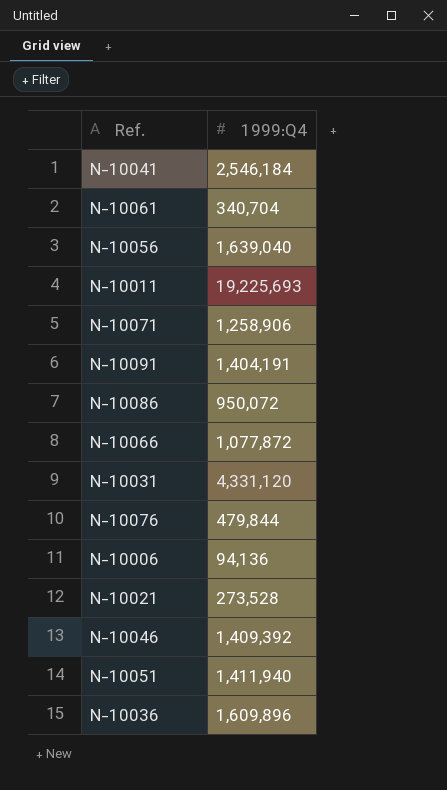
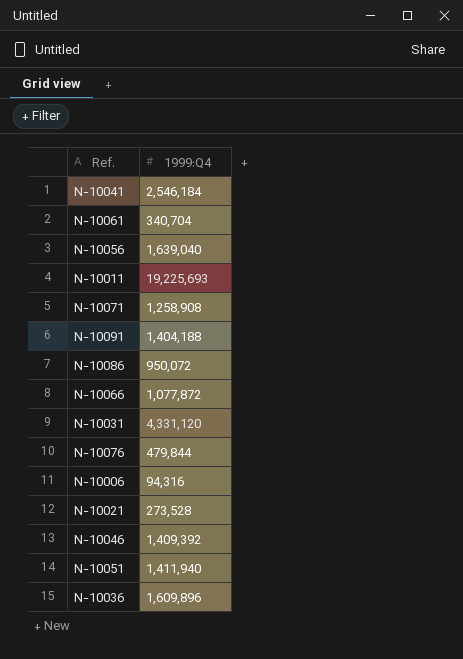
N-10071 | 1999:Q4: 1,258,906 -> 1,258,908
N-10091 | 1999:Q4: 1,404,191 -> 1,404,188
N-10006 | 1999:Q4: 94,136 -> 94,316

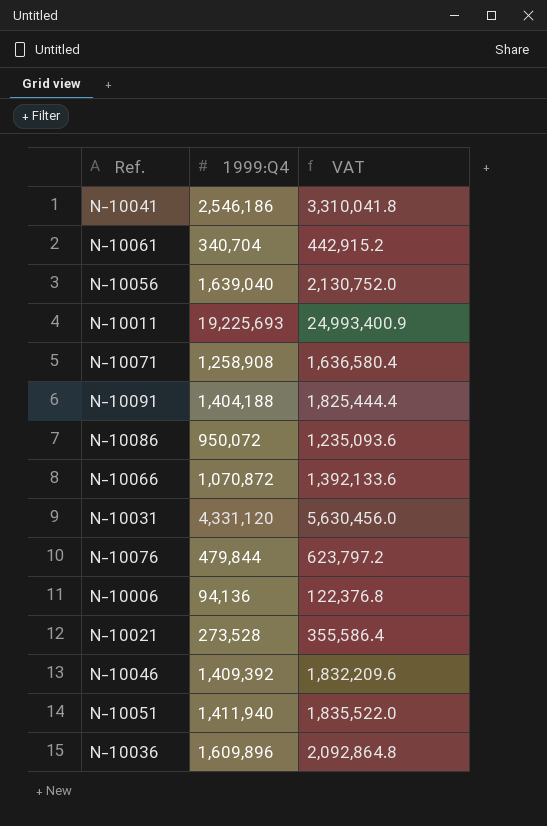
column VAT | formula: none -> [1999:Q4] * 1.3
N-10041 | 1999:Q4: 2,546,184 -> 2,546,186
N-10066 | 1999:Q4: 1,077,872 -> 1,070,872
N-10006 | 1999:Q4: 94,316 -> 94,136

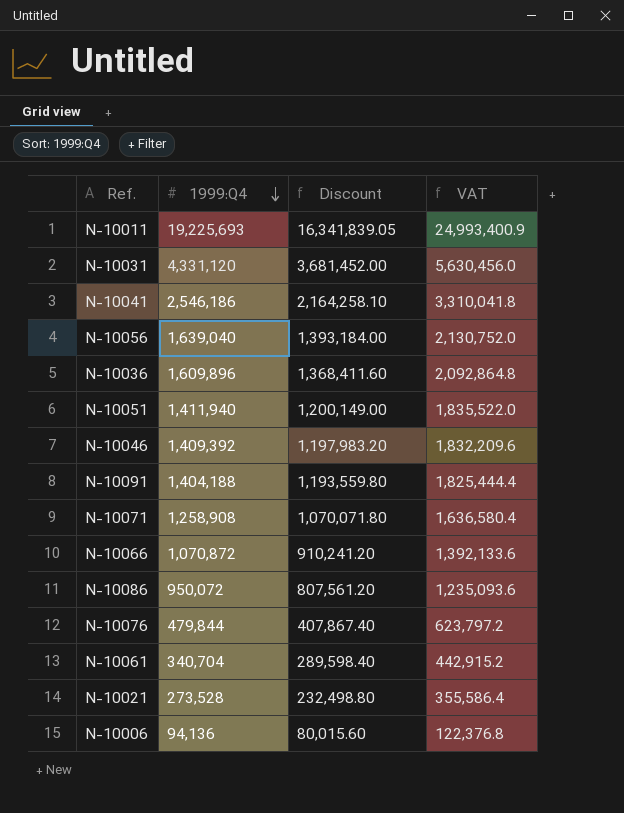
row order: none -> 1999:Q4 descending
column Discount | formula: none -> [1999:Q4] * 0.85

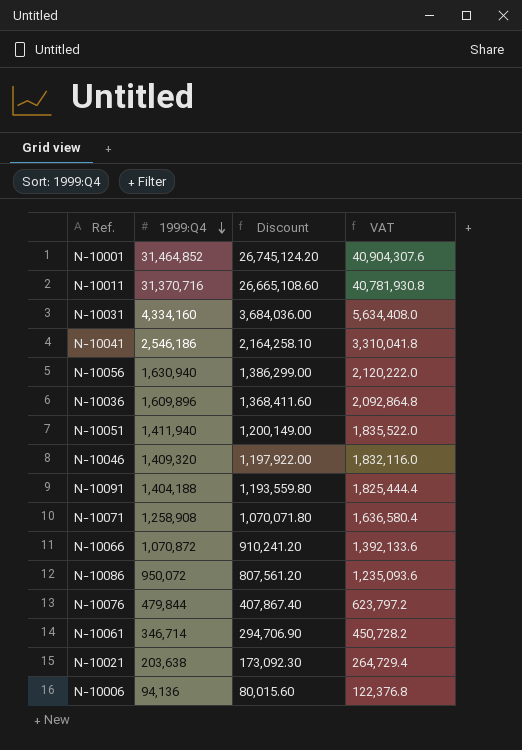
row N-10001: none -> 31,464,852 | 26,745,124.20 | 40,904,307.6
N-10011 | 1999:Q4: 19,225,693 -> 31,370,716
N-10011 | Discount: 16,341,839.05 -> 26,665,108.60
N-10011 | VAT: 24,993,400.9 -> 40,781,930.8
N-10031 | 1999:Q4: 4,331,120 -> 4,334,160
N-10031 | Discount: 3,681,452.00 -> 3,684,036.00
N-10031 | VAT: 5,630,456.0 -> 5,634,408.0
N-10056 | 1999:Q4: 1,639,040 -> 1,630,940
N-10056 | Discount: 1,393,184.00 -> 1,386,299.00
N-10056 | VAT: 2,130,752.0 -> 2,120,222.0
N-10046 | 1999:Q4: 1,409,392 -> 1,409,320
N-10046 | Discount: 1,197,983.20 -> 1,197,922.00
N-10046 | VAT: 1,832,209.6 -> 1,832,116.0
N-10061 | 1999:Q4: 340,704 -> 346,714
N-10061 | Discount: 289,598.40 -> 294,706.90
N-10061 | VAT: 442,915.2 -> 450,728.2
N-10021 | 1999:Q4: 273,528 -> 203,638
N-10021 | Discount: 232,498.80 -> 173,092.30
N-10021 | VAT: 355,586.4 -> 264,729.4

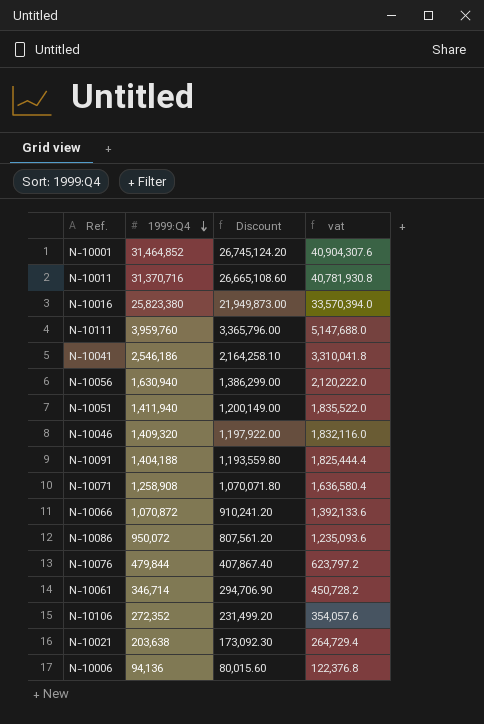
column name: VAT -> vat
row N-10031: 4,334,160 | 3,684,036.00 | 5,634,408.0 -> none
row N-10036: 1,609,896 | 1,368,411.60 | 2,092,864.8 -> none
row N-10016: none -> 25,823,380 | 21,949,873.00 | 33,570,394.0
row N-10111: none -> 3,959,760 | 3,365,796.00 | 5,147,688.0
row N-10106: none -> 272,352 | 231,499.20 | 354,057.6

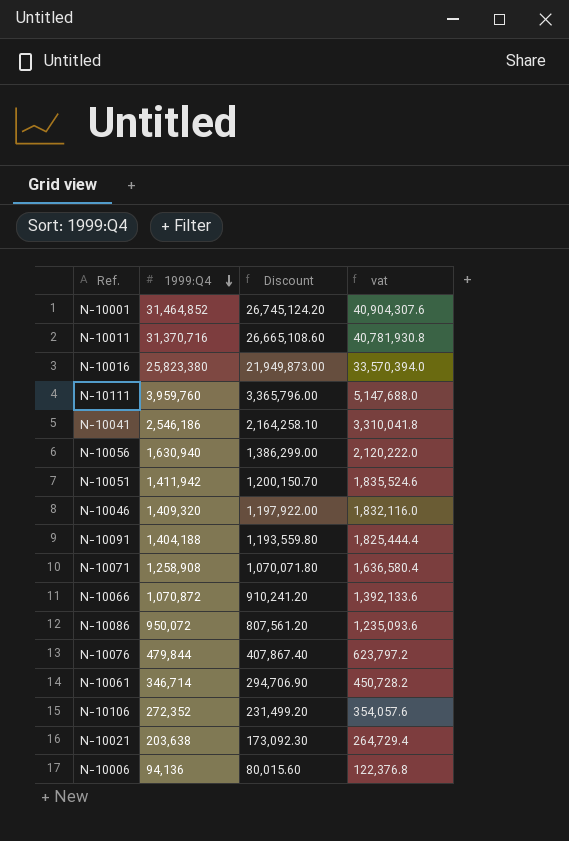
N-10051 | 1999:Q4: 1,411,940 -> 1,411,942
N-10051 | Discount: 1,200,149.00 -> 1,200,150.70
N-10051 | vat: 1,835,522.0 -> 1,835,524.6

